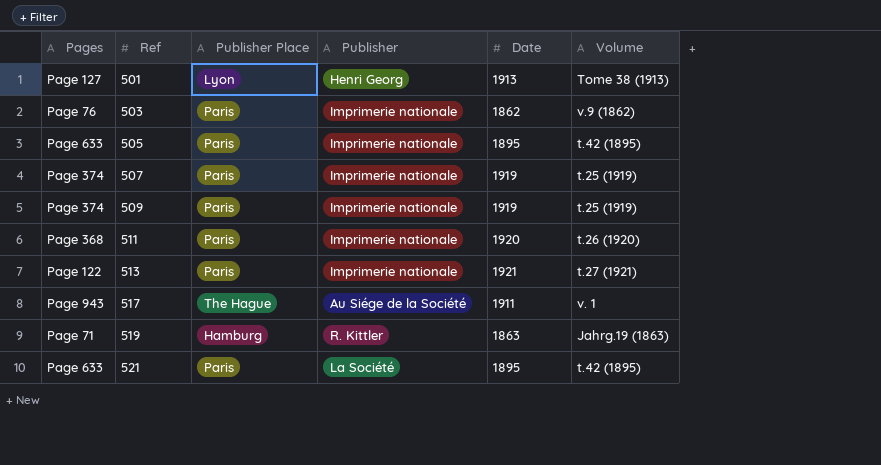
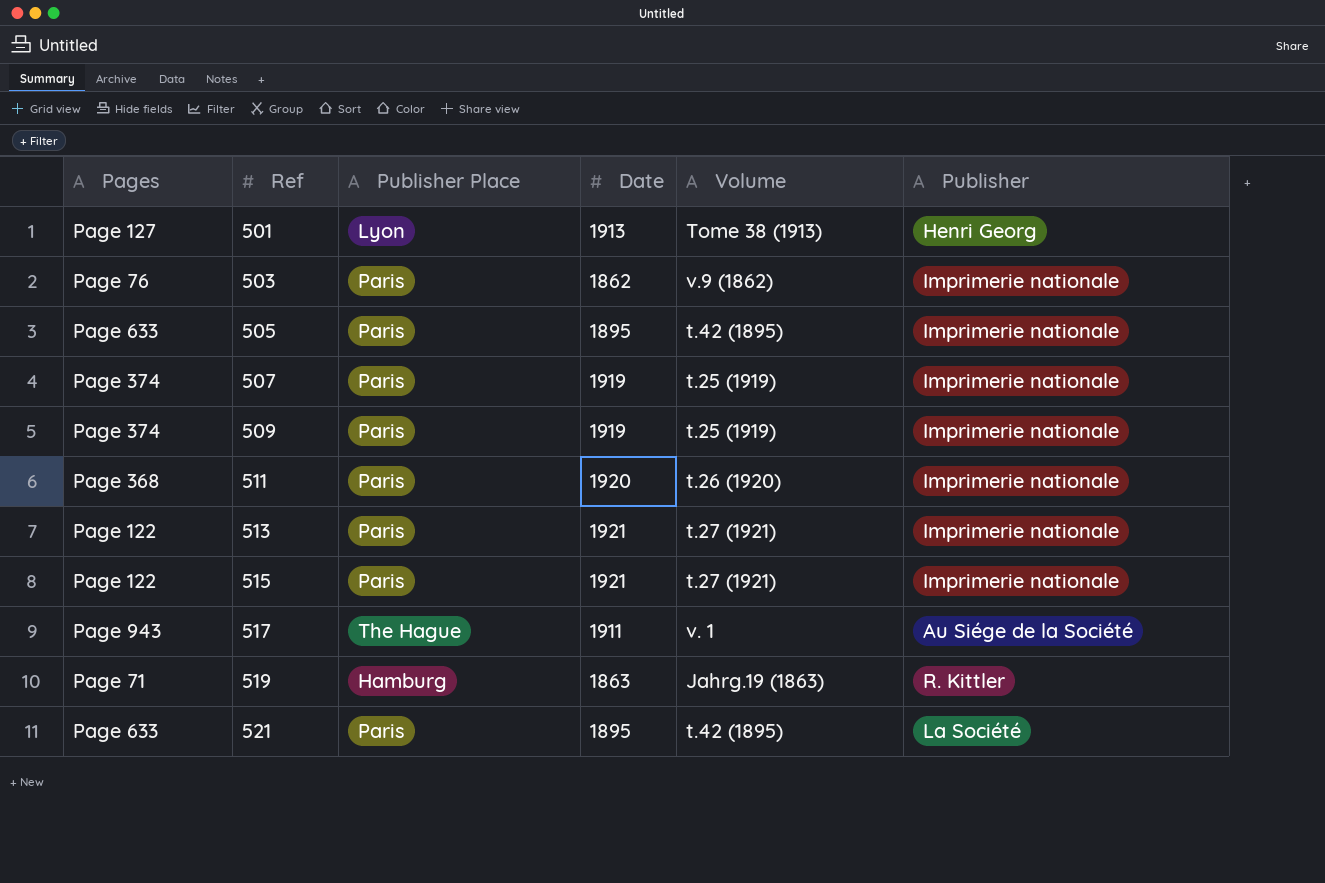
column Publisher | position: 4 -> 6
row 515: none -> Page 122 | Paris | 1921 | t.27 (1921) | Imprimerie nationale

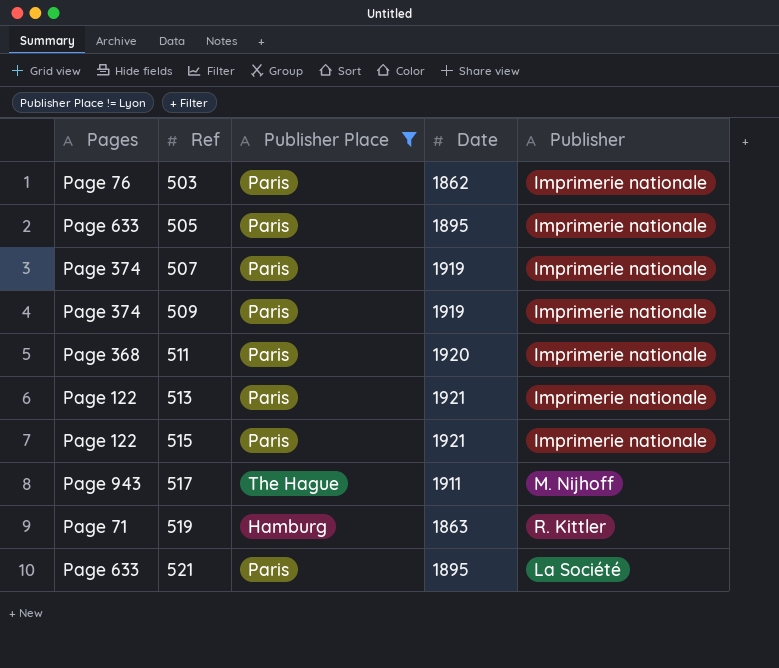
filter: none -> Publisher Place != Lyon
column Volume | position: 5 -> none
517 | Publisher: Au Siége de la Société -> M. Nijhoff

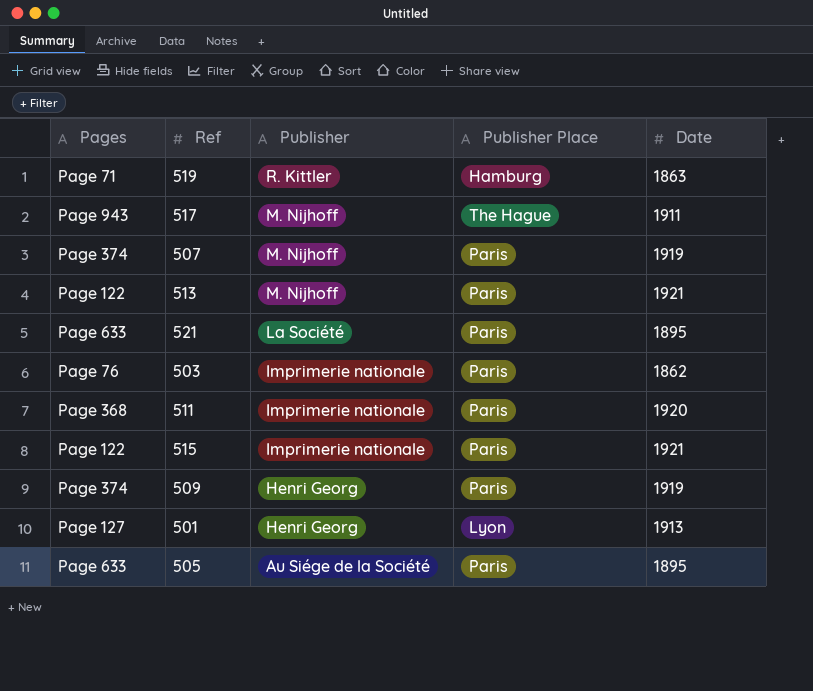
filter: Publisher Place != Lyon -> none
row order: Ref ascending -> Publisher descending
column Publisher | position: 5 -> 3
507 | Publisher: Imprimerie nationale -> M. Nijhoff
513 | Publisher: Imprimerie nationale -> M. Nijhoff
509 | Publisher: Imprimerie nationale -> Henri Georg
505 | Publisher: Imprimerie nationale -> Au Siége de la Société

